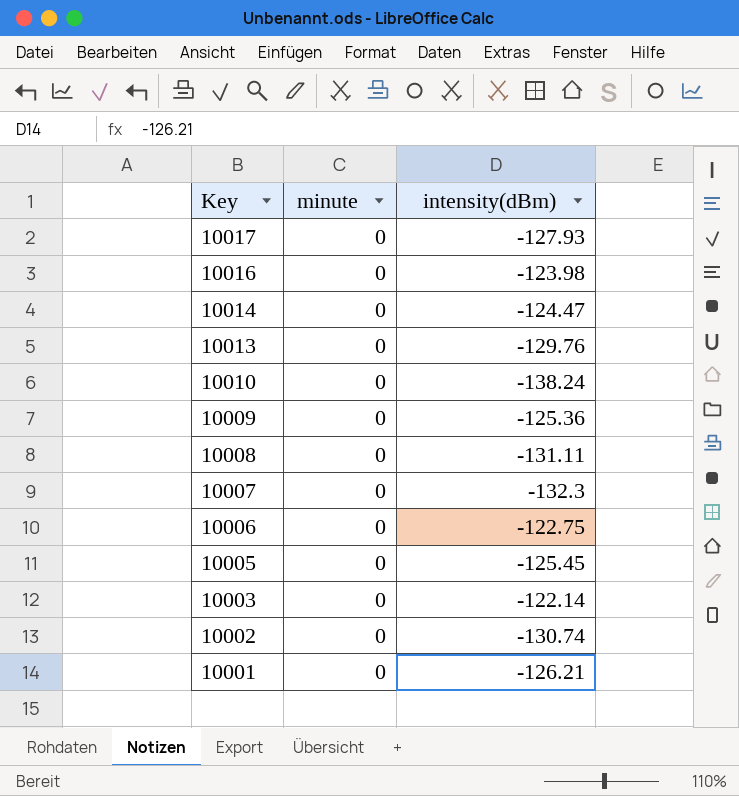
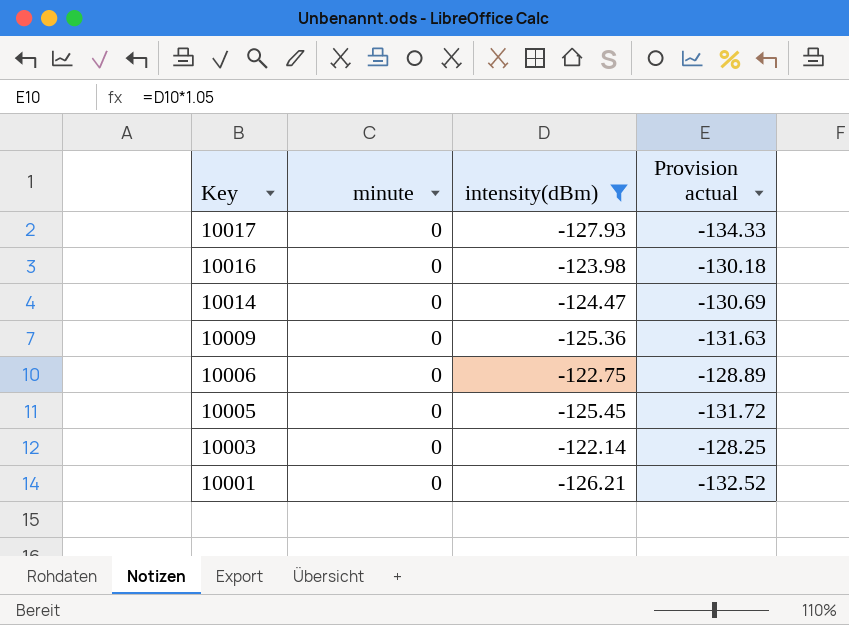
filter: none -> intensity(dBm) >= -127.93
column Provision actual | formula: none -> [intensity(dBm)] * 1.05

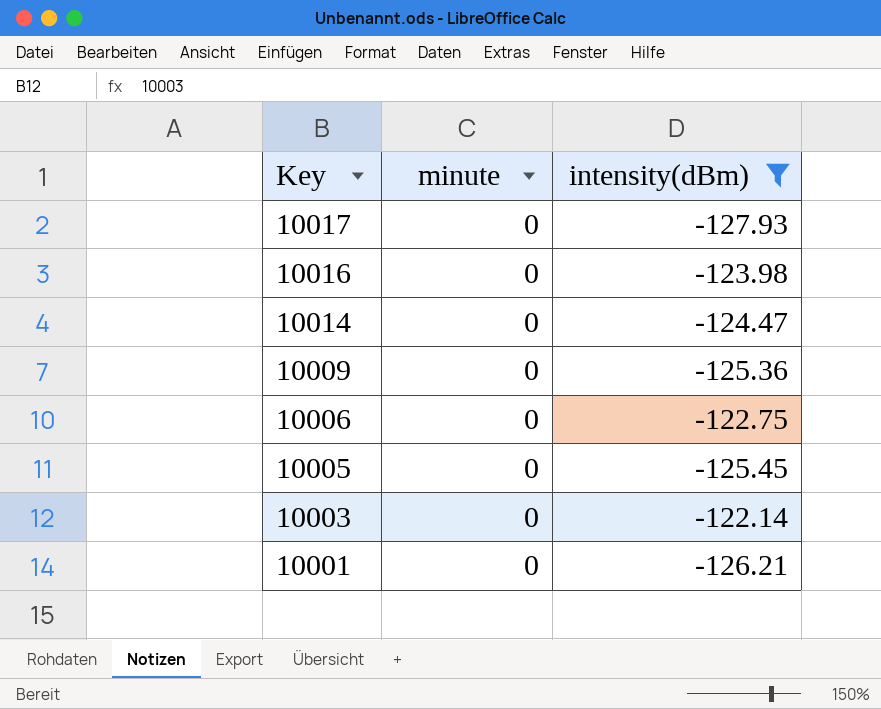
column Provision actual | formula: [intensity(dBm)] * 1.05 -> none

